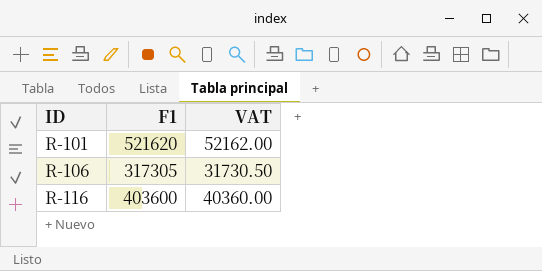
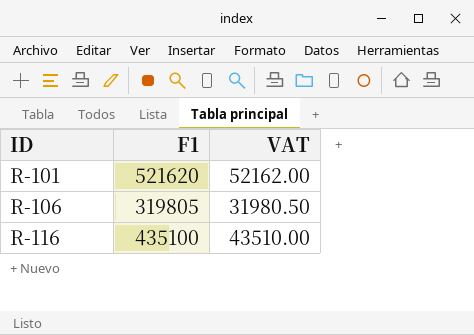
R-106 | F1: 317305 -> 319805
R-106 | VAT: 31730.50 -> 31980.50
R-116 | F1: 403600 -> 435100
R-116 | VAT: 40360.00 -> 43510.00

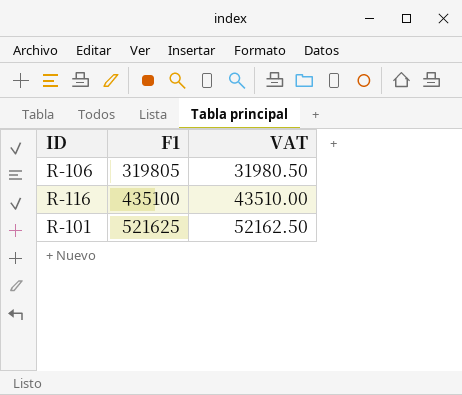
row order: ID ascending -> F1 ascending
R-101 | F1: 521620 -> 521625
R-101 | VAT: 52162.00 -> 52162.50

